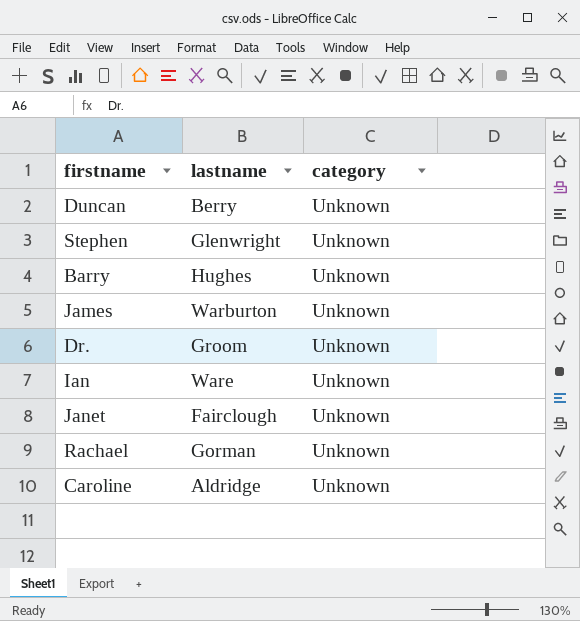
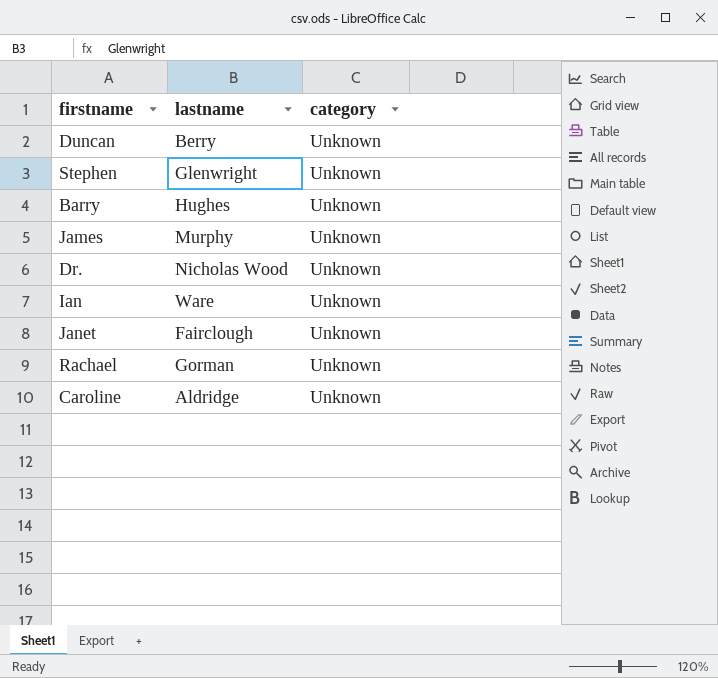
James | lastname: Warburton -> Murphy
Dr. | lastname: Groom -> Nicholas Wood

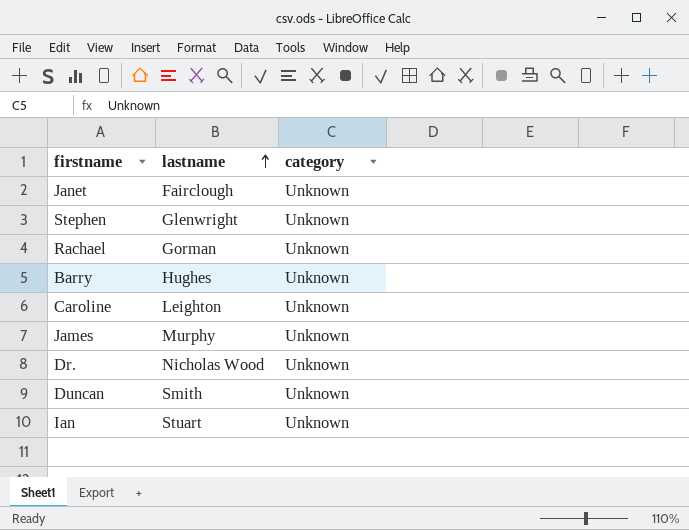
row order: none -> lastname ascending
Caroline | lastname: Aldridge -> Leighton
Duncan | lastname: Berry -> Smith
Ian | lastname: Ware -> Stuart

